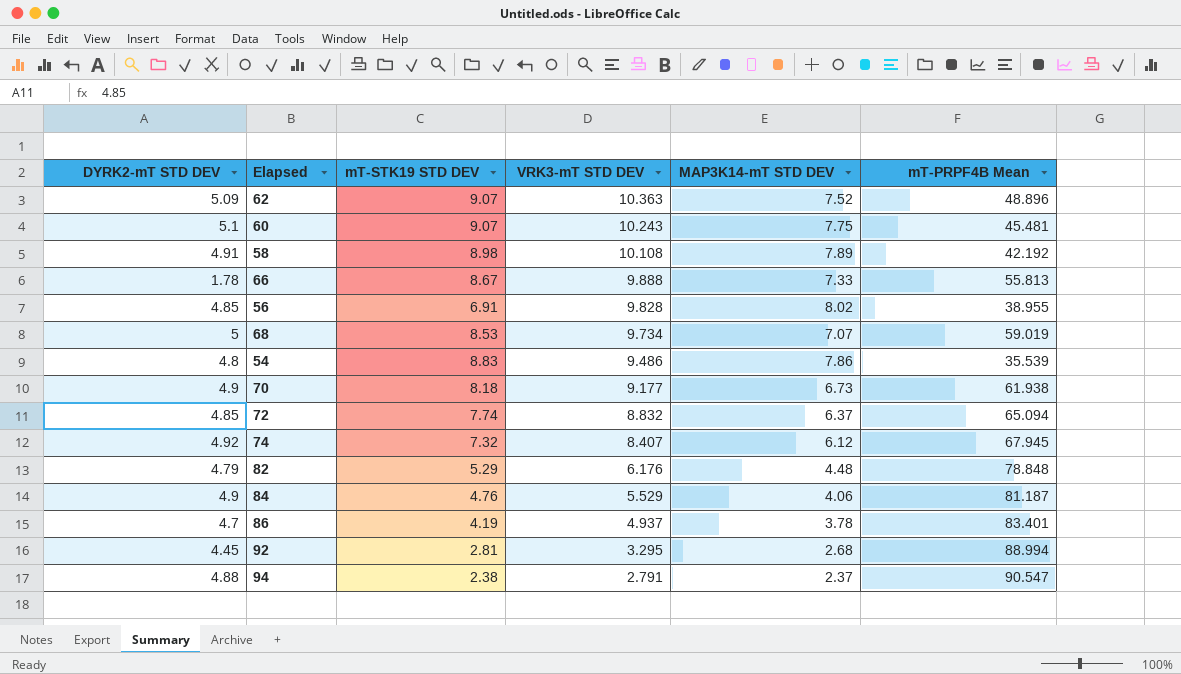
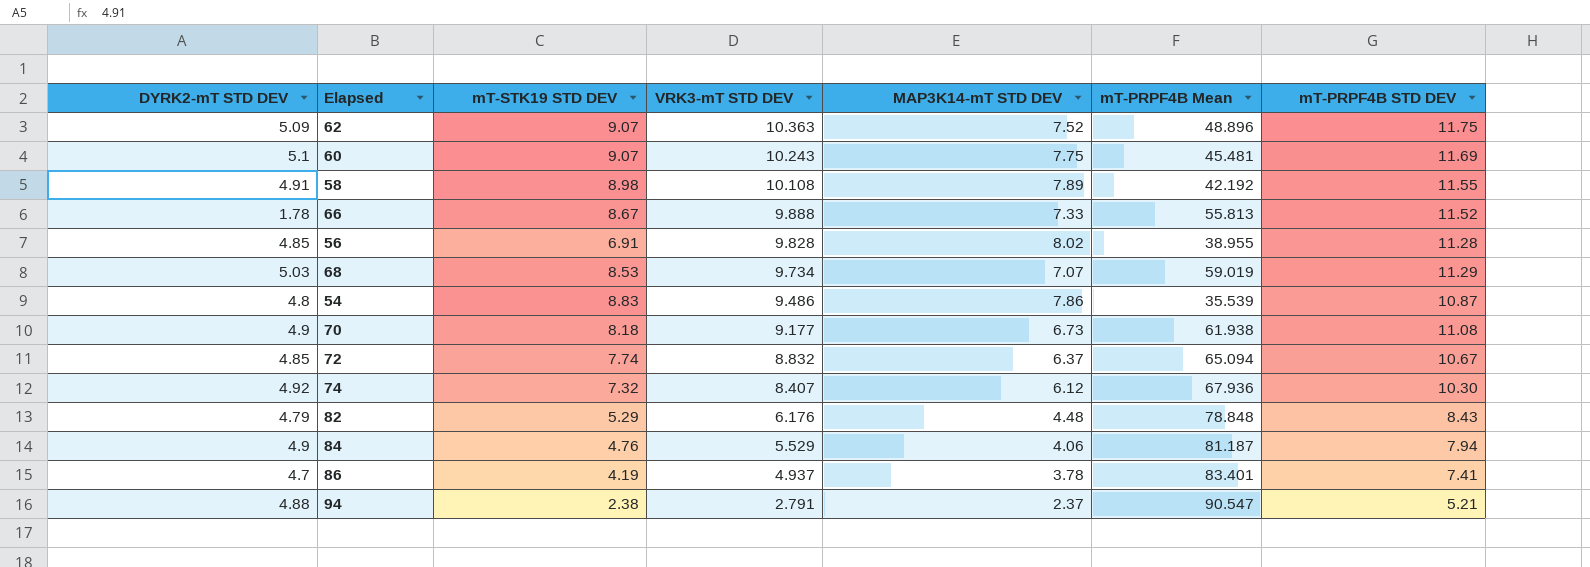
column mT-PRPF4B STD DEV | position: none -> 7
row 92: 4.45 | 2.81 | 3.295 | 2.68 | 88.994 -> none
68 | DYRK2-mT STD DEV: 5 -> 5.03
74 | mT-PRPF4B Mean: 67.945 -> 67.936

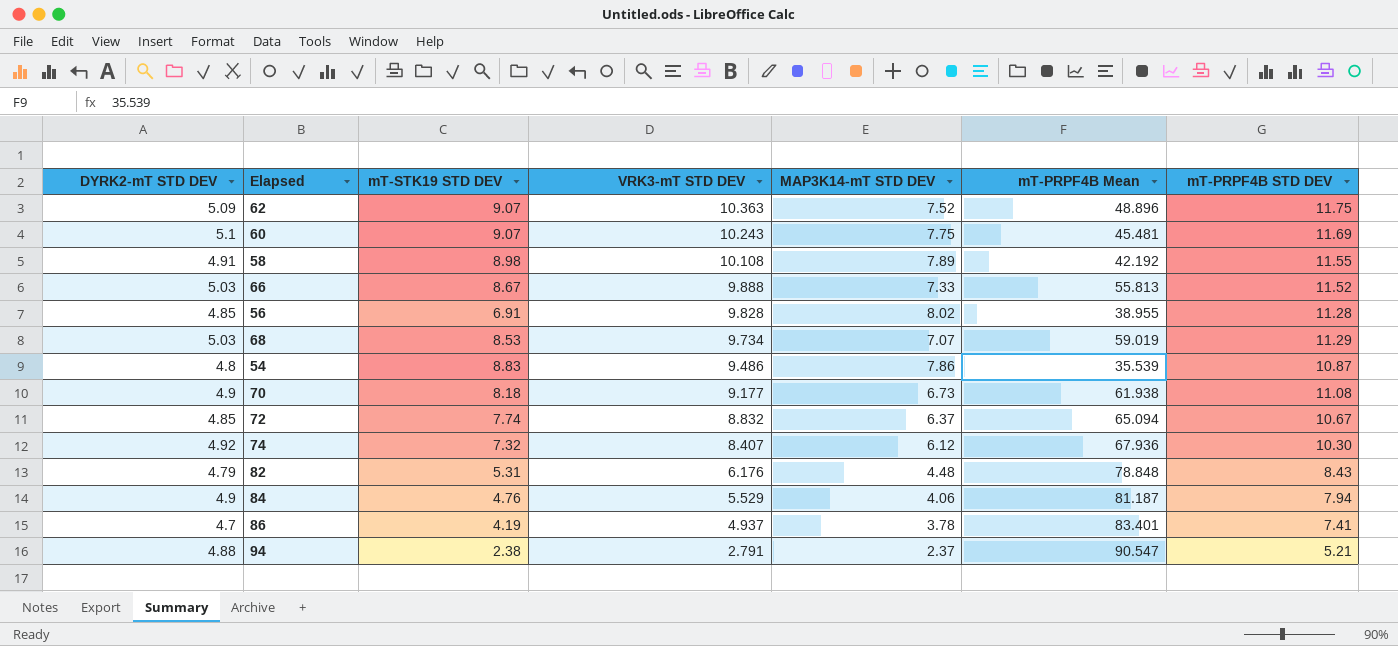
66 | DYRK2-mT STD DEV: 1.78 -> 5.03
82 | mT-STK19 STD DEV: 5.29 -> 5.31

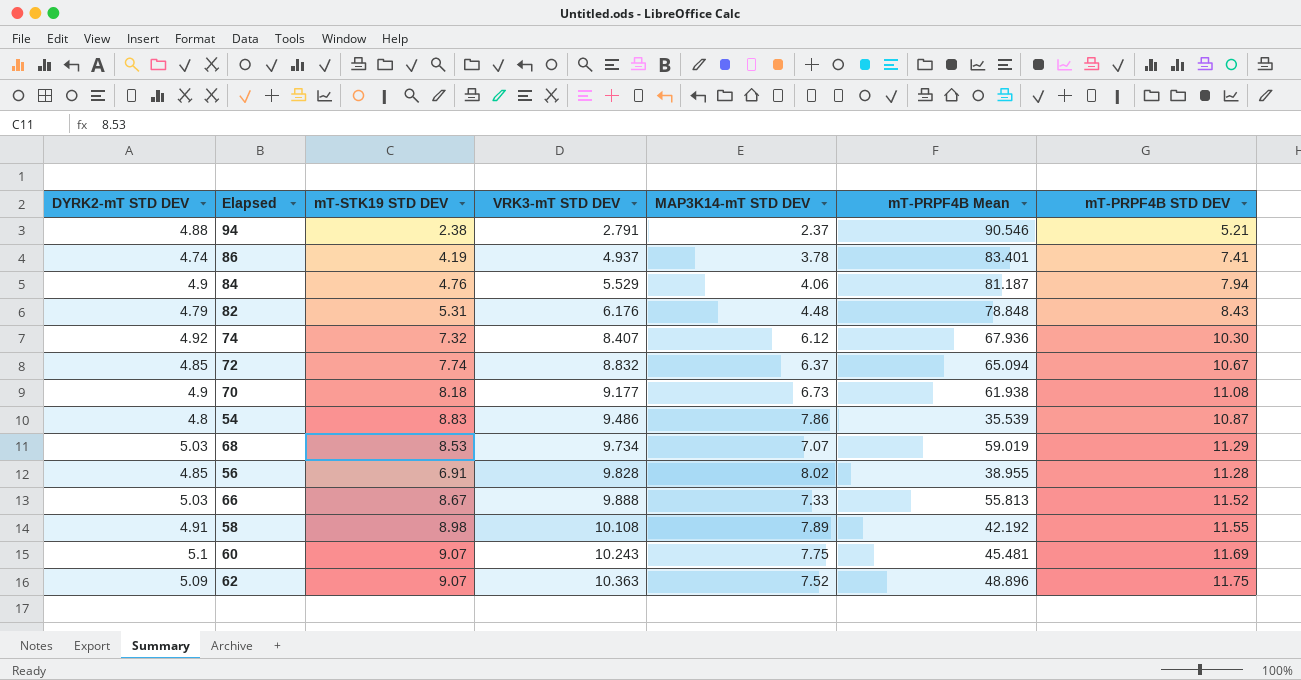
row order: VRK3-mT STD DEV descending -> VRK3-mT STD DEV ascending
94 | mT-PRPF4B Mean: 90.547 -> 90.546
86 | DYRK2-mT STD DEV: 4.7 -> 4.74

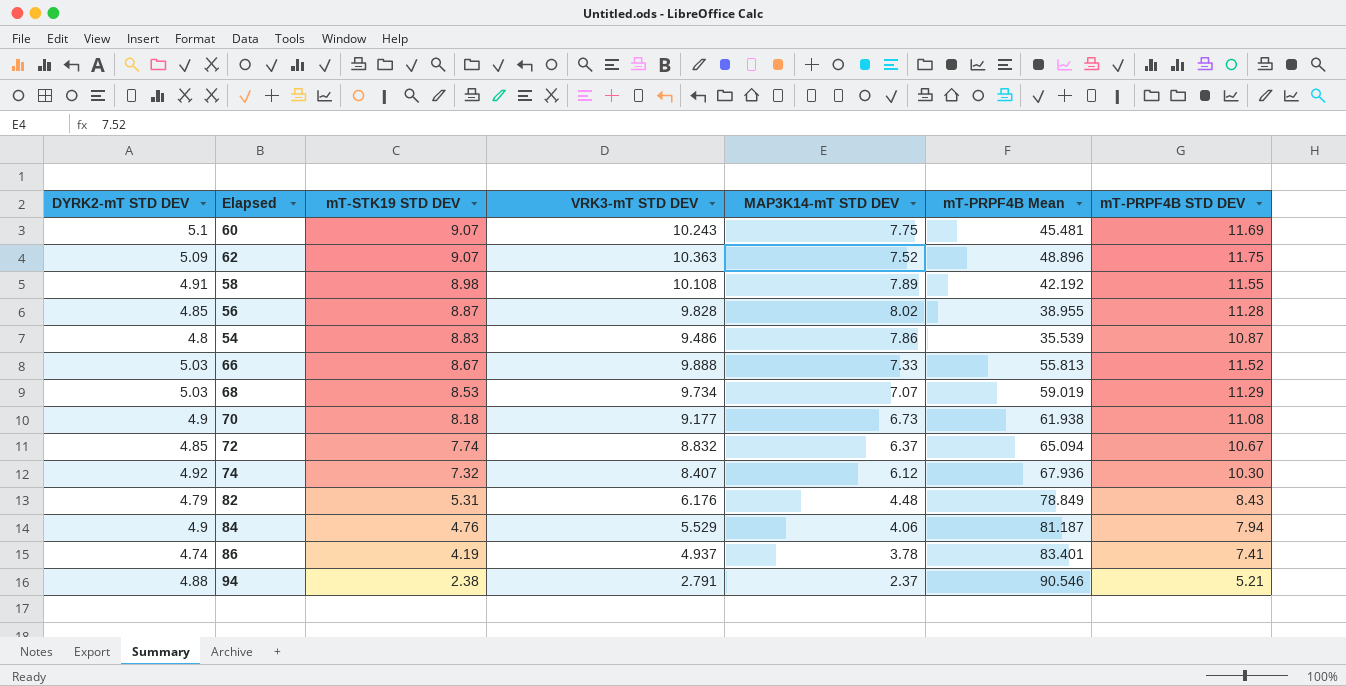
row order: VRK3-mT STD DEV ascending -> mT-STK19 STD DEV descending
56 | mT-STK19 STD DEV: 6.91 -> 8.87
82 | mT-PRPF4B Mean: 78.848 -> 78.849

